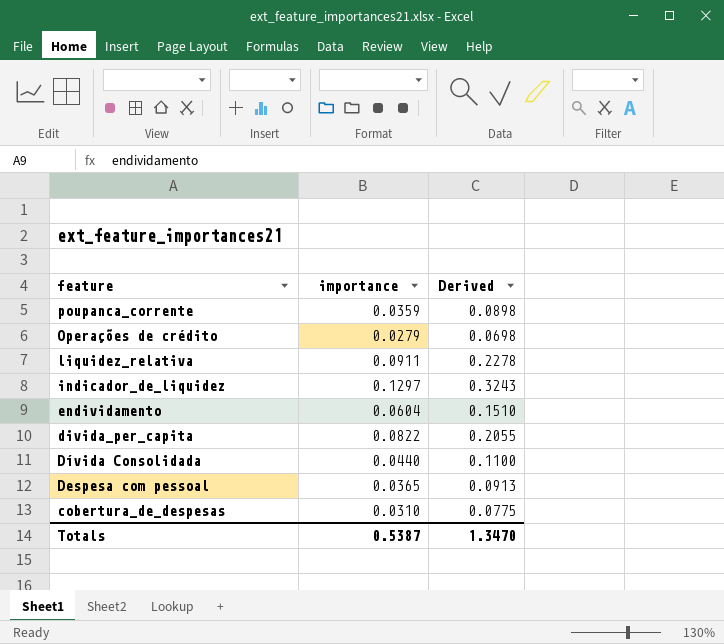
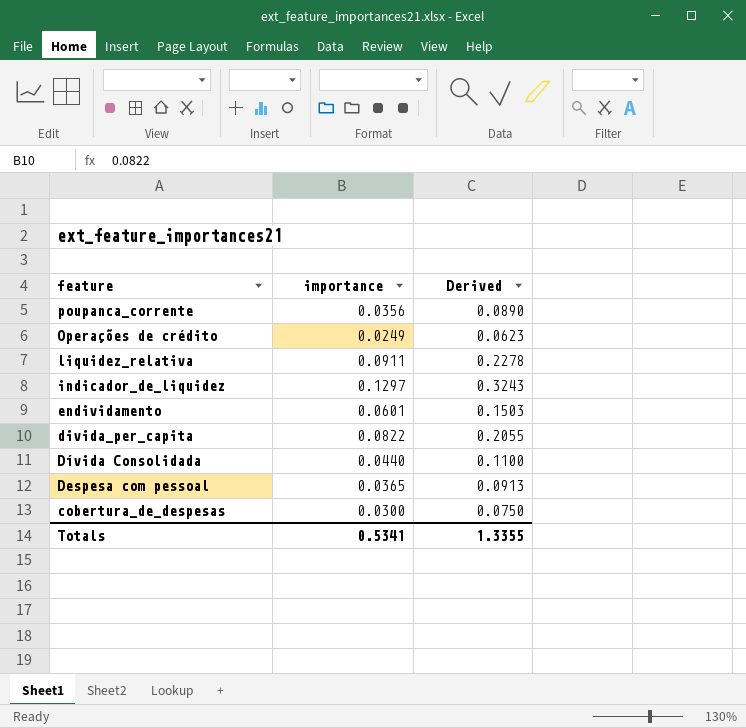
poupanca_corrente | importance: 0.0359 -> 0.0356
poupanca_corrente | Derived: 0.0898 -> 0.0890
Operações de crédito | importance: 0.0279 -> 0.0249
Operações de crédito | Derived: 0.0698 -> 0.0623
endividamento | importance: 0.0604 -> 0.0601
endividamento | Derived: 0.1510 -> 0.1503
cobertura_de_despesas | importance: 0.0310 -> 0.0300
cobertura_de_despesas | Derived: 0.0775 -> 0.0750
Totals | importance: 0.5387 -> 0.5341
Totals | Derived: 1.3470 -> 1.3355

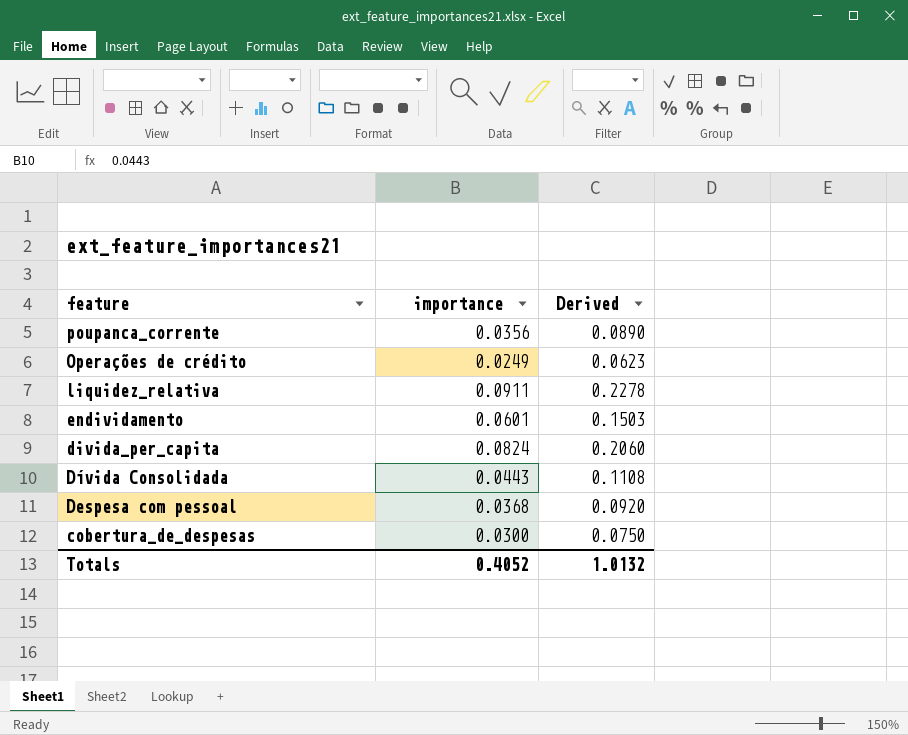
row indicador_de_liquidez: 0.1297 | 0.3243 -> none
divida_per_capita | importance: 0.0822 -> 0.0824
divida_per_capita | Derived: 0.2055 -> 0.2060
Dívida Consolidada | importance: 0.0440 -> 0.0443
Dívida Consolidada | Derived: 0.1100 -> 0.1108
Despesa com pessoal | importance: 0.0365 -> 0.0368
Despesa com pessoal | Derived: 0.0913 -> 0.0920
Totals | importance: 0.5341 -> 0.4052
Totals | Derived: 1.3355 -> 1.0132

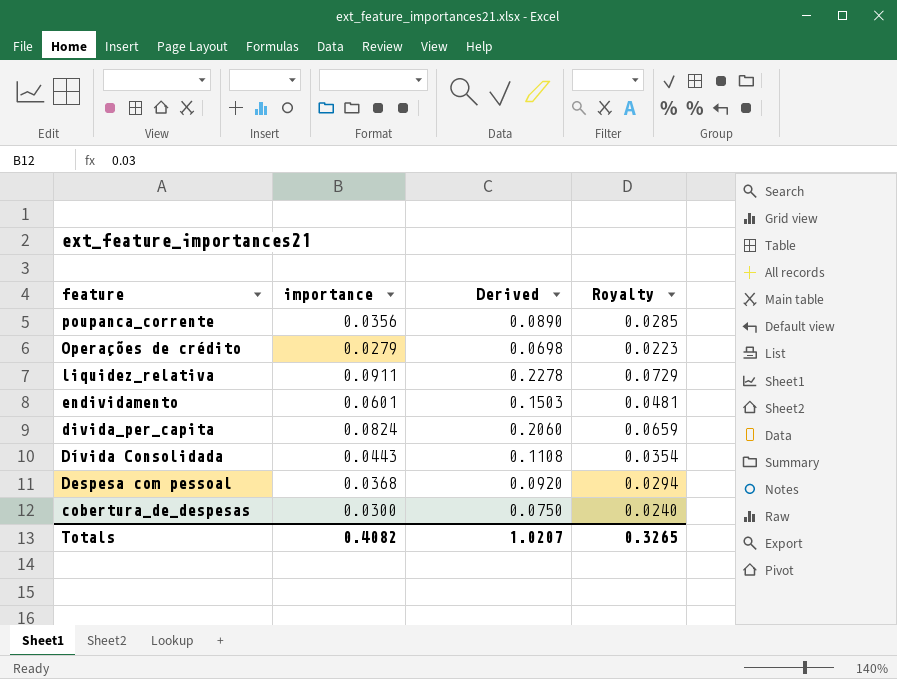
column Royalty | formula: none -> [importance] * 0.8
Operações de crédito | importance: 0.0249 -> 0.0279
Operações de crédito | Derived: 0.0623 -> 0.0698
Totals | importance: 0.4052 -> 0.4082
Totals | Derived: 1.0132 -> 1.0207

